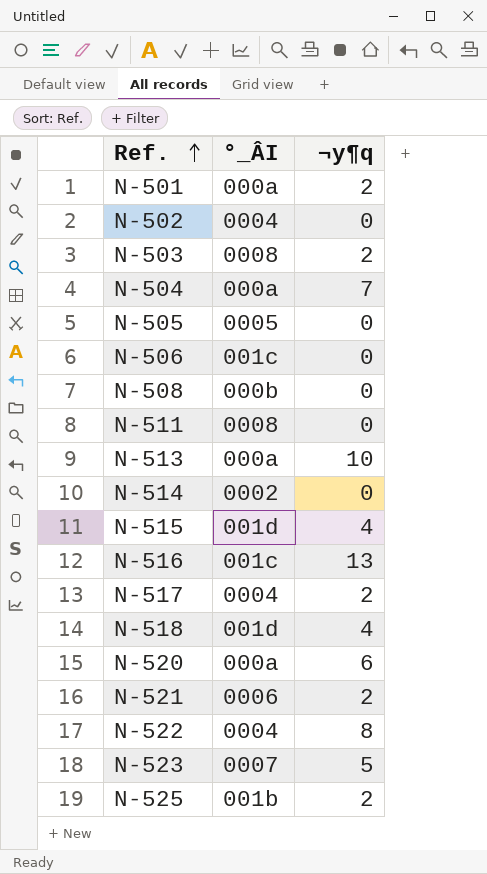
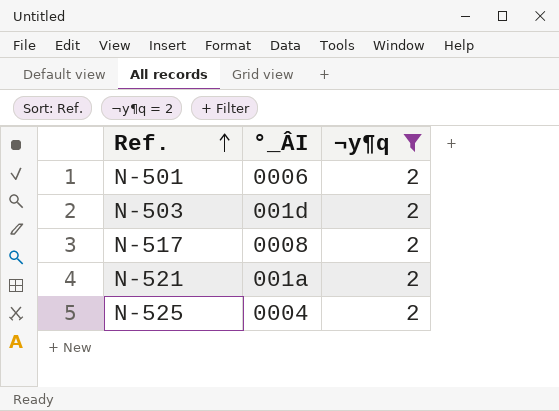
filter: none -> ¬y¶q = 2
N-501 | °_ÂI: 000a -> 0006
N-503 | °_ÂI: 0008 -> 001d
N-517 | °_ÂI: 0004 -> 0008
N-521 | °_ÂI: 0006 -> 001a
N-525 | °_ÂI: 001b -> 0004

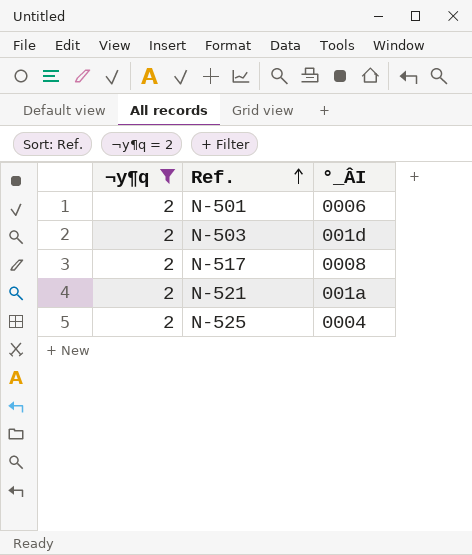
column ¬y¶q | position: 3 -> 1

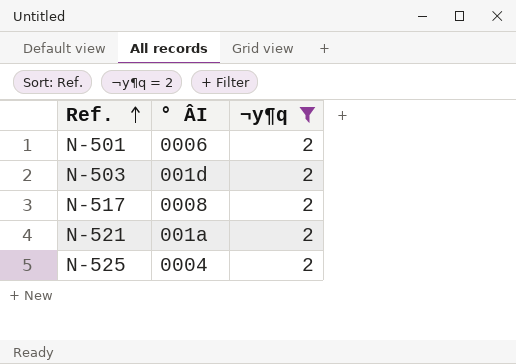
column name: °_ÂI -> ° ÂI
column ¬y¶q | position: 1 -> 3

